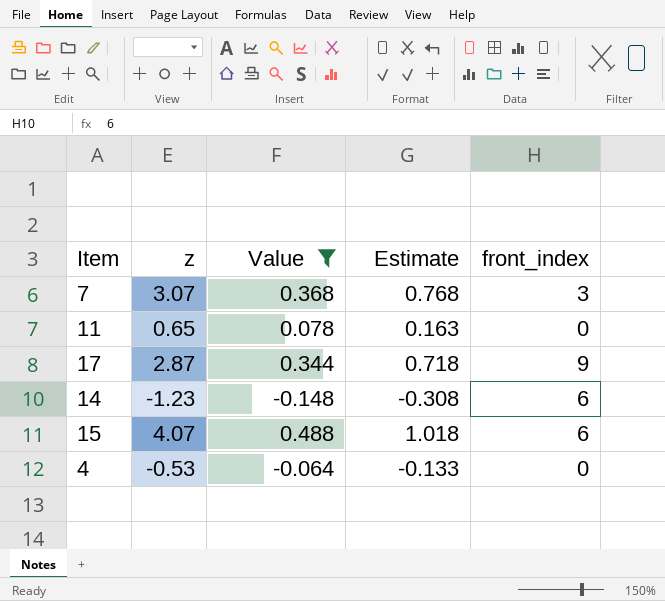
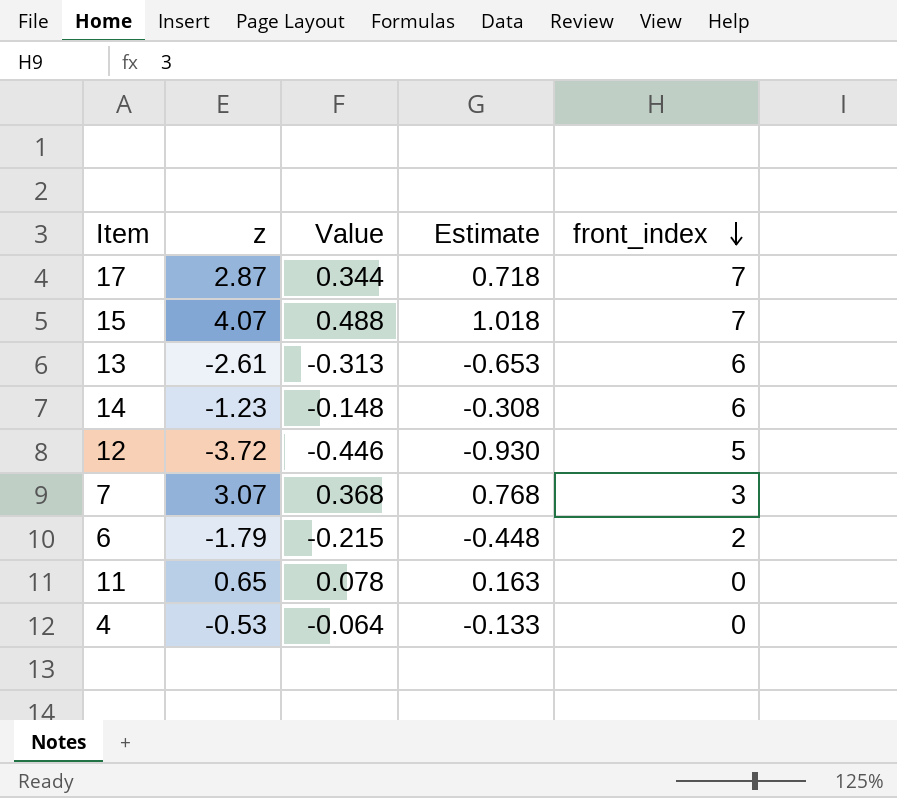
filter: Value >= -0.148 -> none
row order: none -> front_index descending
17 | front_index: 9 -> 7
15 | front_index: 6 -> 7

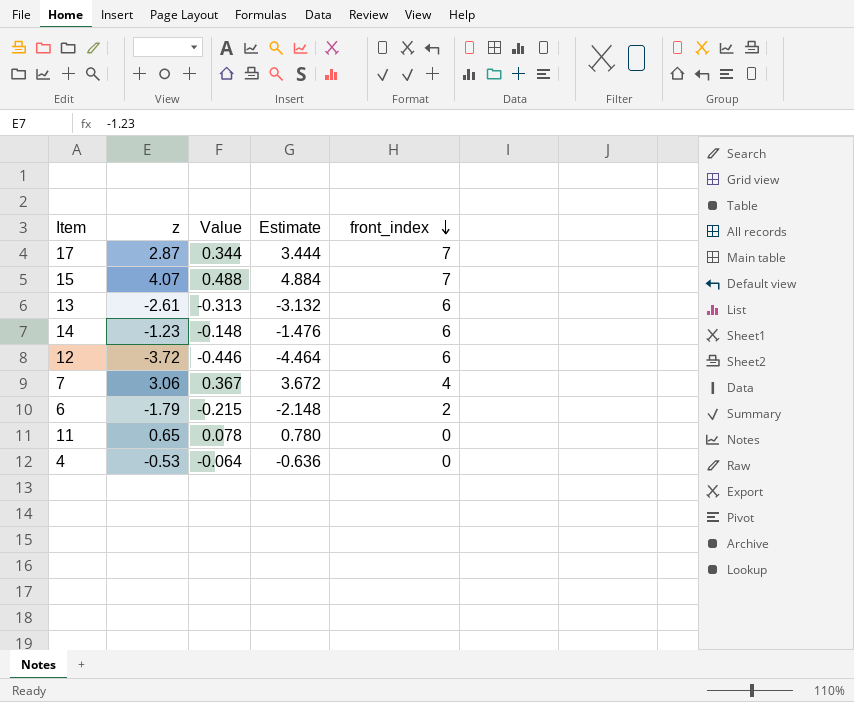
column Estimate | formula: [z] * 0.25 -> [z] * 1.2
12 | front_index: 5 -> 6
7 | z: 3.07 -> 3.06
7 | Value: 0.368 -> 0.367
7 | front_index: 3 -> 4

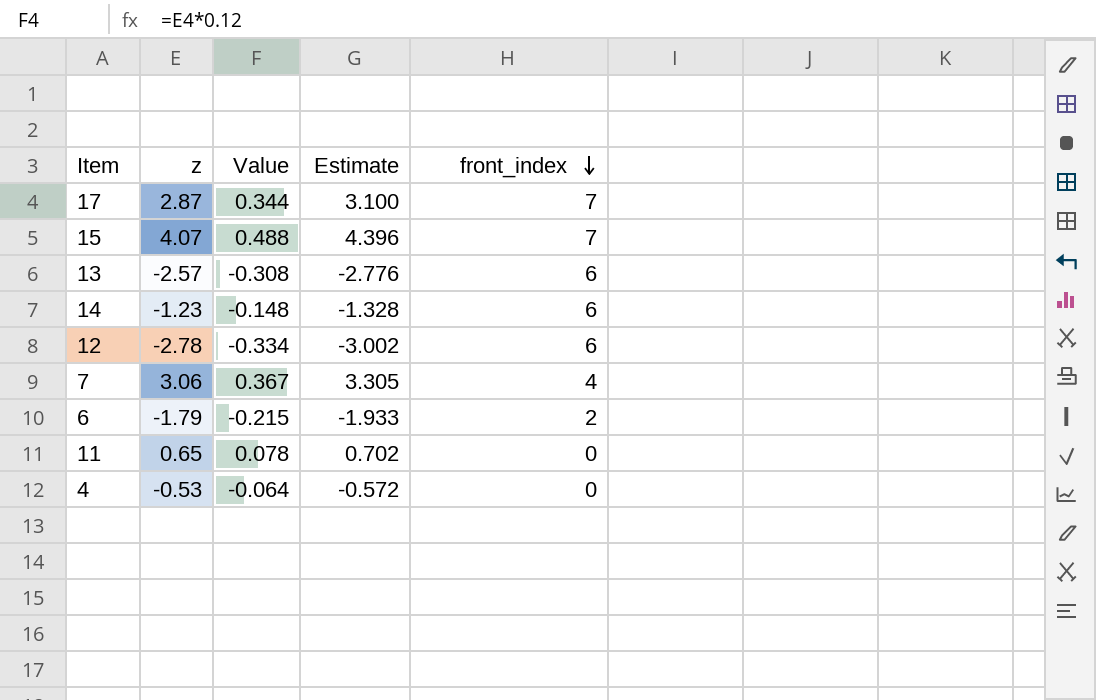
column Estimate | formula: [z] * 1.2 -> [z] * 1.08
13 | z: -2.61 -> -2.57
13 | Value: -0.313 -> -0.308
12 | z: -3.72 -> -2.78
12 | Value: -0.446 -> -0.334

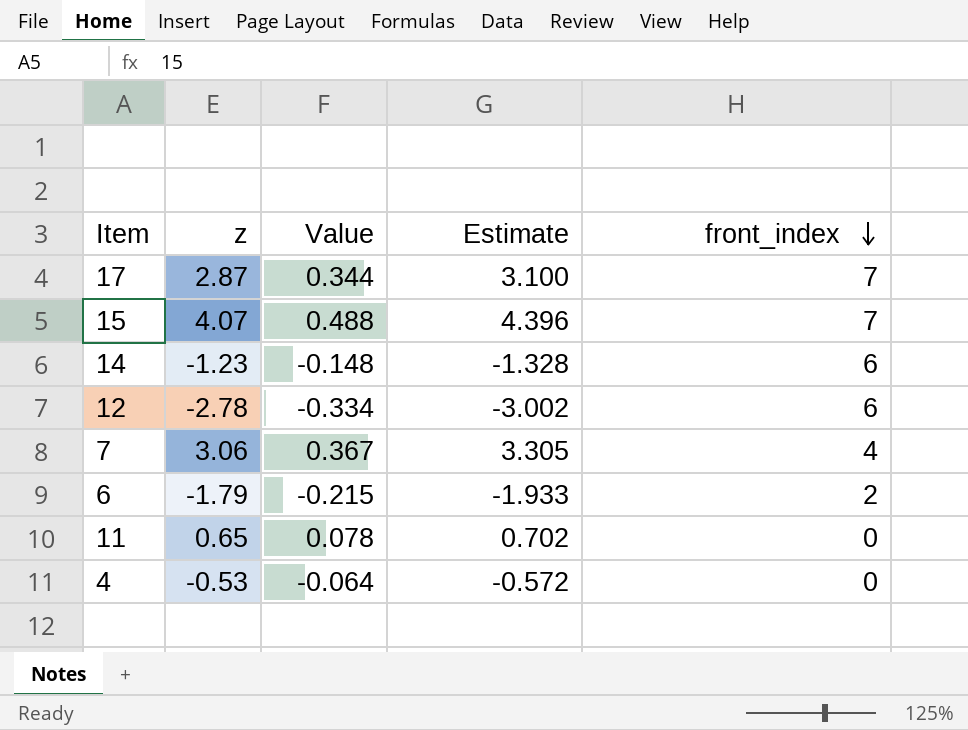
row 13: -2.57 | -0.308 | -2.776 | 6 -> none

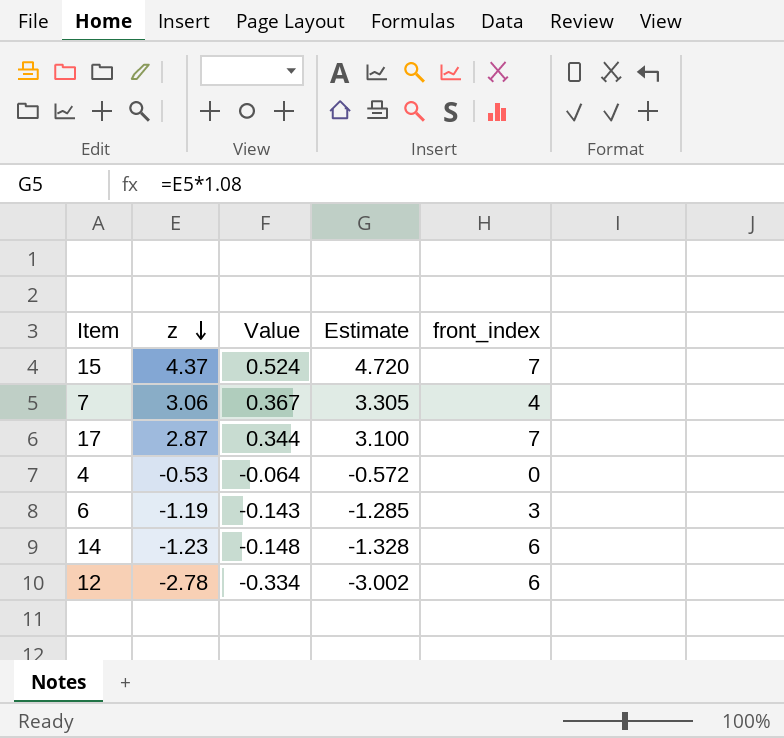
row order: front_index descending -> z descending
row 11: 0.65 | 0.078 | 0.702 | 0 -> none
15 | z: 4.07 -> 4.37
15 | Value: 0.488 -> 0.524
15 | Estimate: 4.396 -> 4.720
6 | z: -1.79 -> -1.19
6 | Value: -0.215 -> -0.143
6 | Estimate: -1.933 -> -1.285
6 | front_index: 2 -> 3

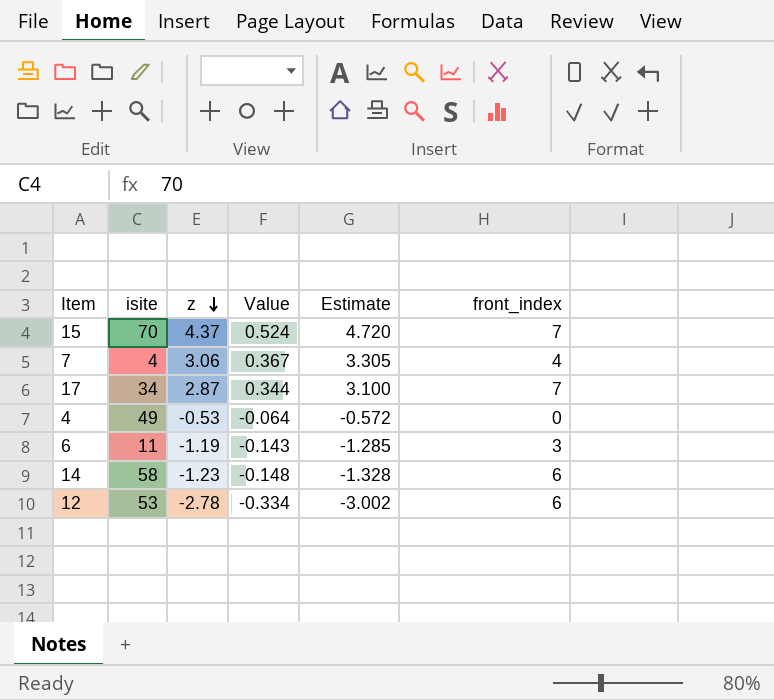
column isite | position: none -> 2

